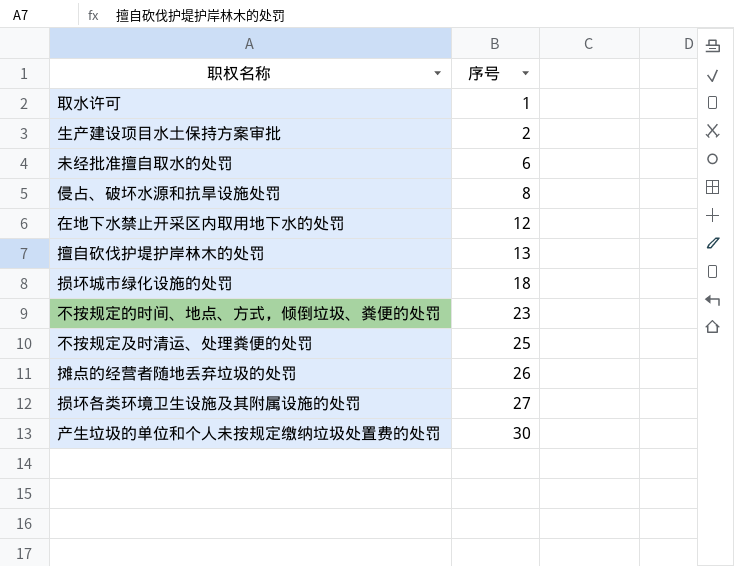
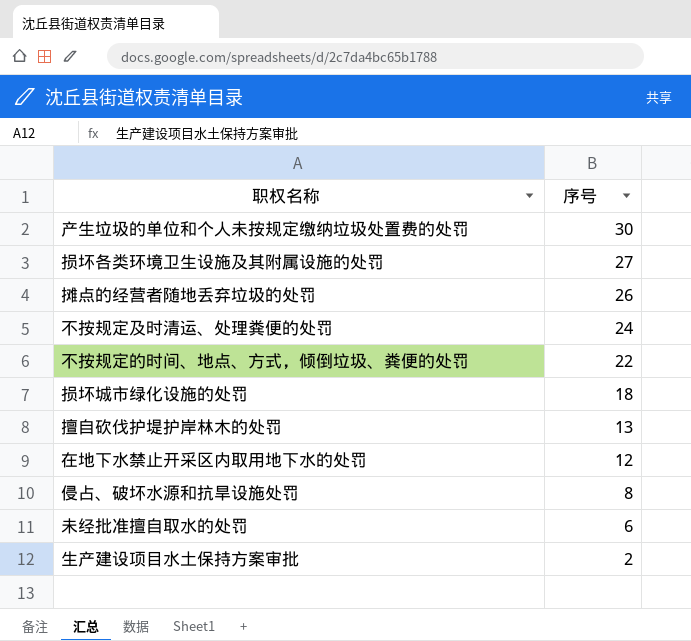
row order: 序号 ascending -> 序号 descending
row 取水许可: 1 -> none
不按规定及时清运、处理粪便的处罚 | 序号: 25 -> 24
不按规定的时间、地点、方式，倾倒垃圾、粪便的处罚 | 序号: 23 -> 22

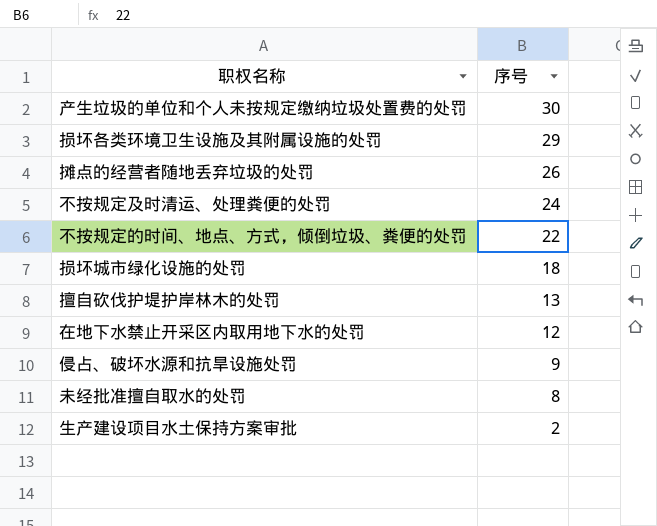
损坏各类环境卫生设施及其附属设施的处罚 | 序号: 27 -> 29
侵占、破坏水源和抗旱设施处罚 | 序号: 8 -> 9
未经批准擅自取水的处罚 | 序号: 6 -> 8

